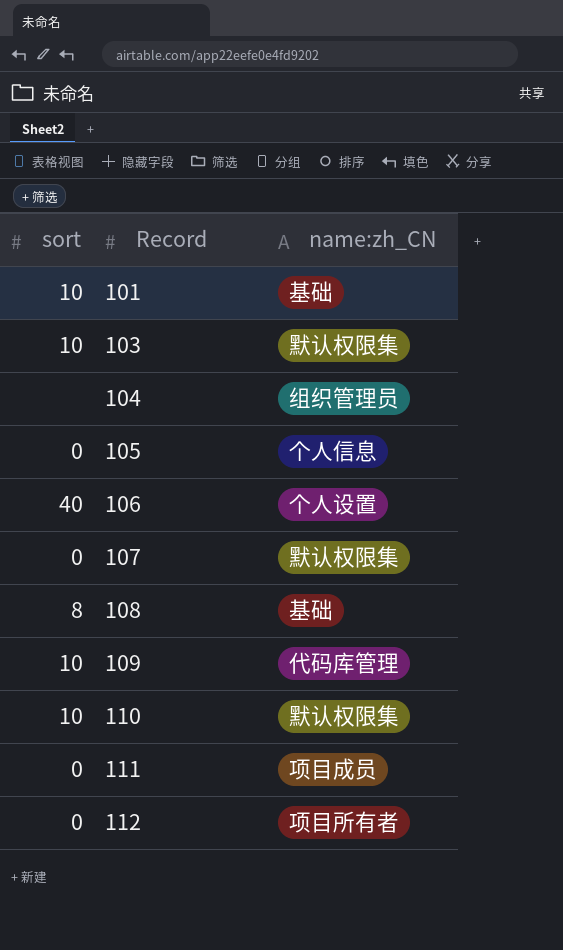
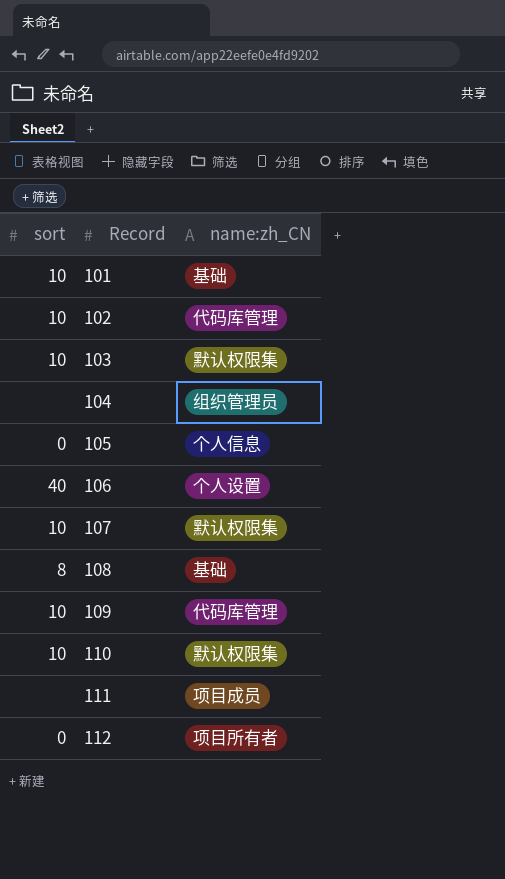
row 102: none -> 10 | 代码库管理
107 | sort: 0 -> 10
111 | sort: 0 -> none

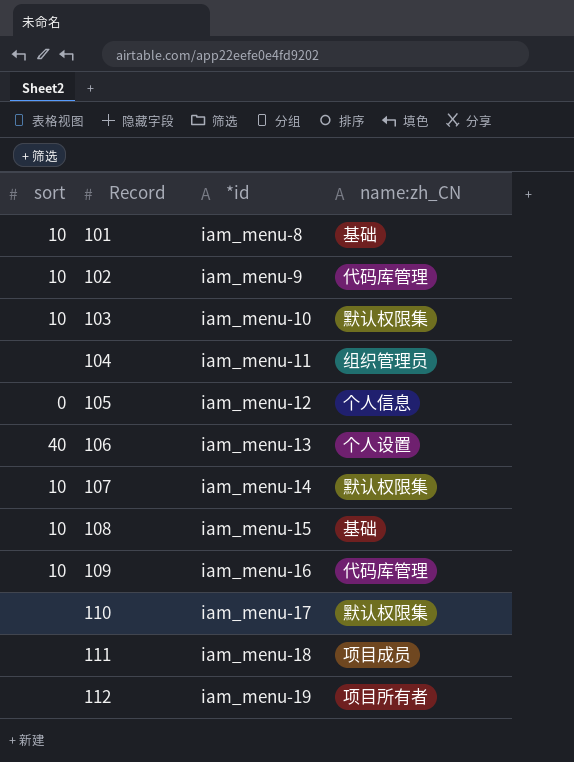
column *id | position: none -> 3
108 | sort: 8 -> 10
110 | sort: 10 -> none
112 | sort: 0 -> none

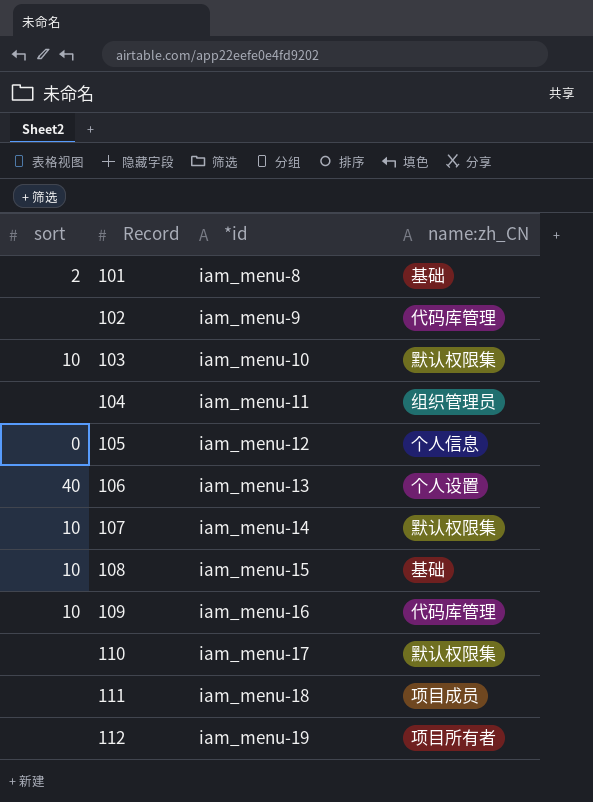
101 | sort: 10 -> 2
102 | sort: 10 -> none

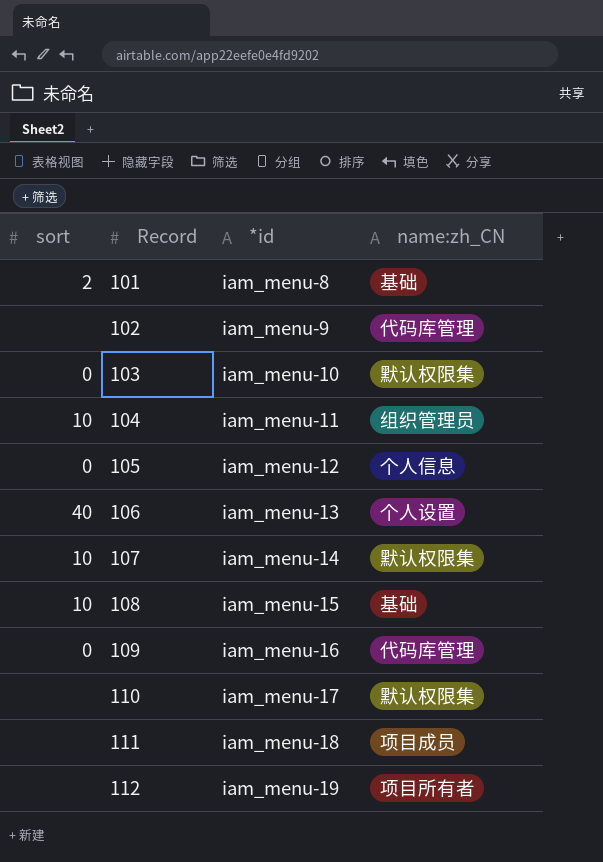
103 | sort: 10 -> 0
104 | sort: none -> 10
109 | sort: 10 -> 0

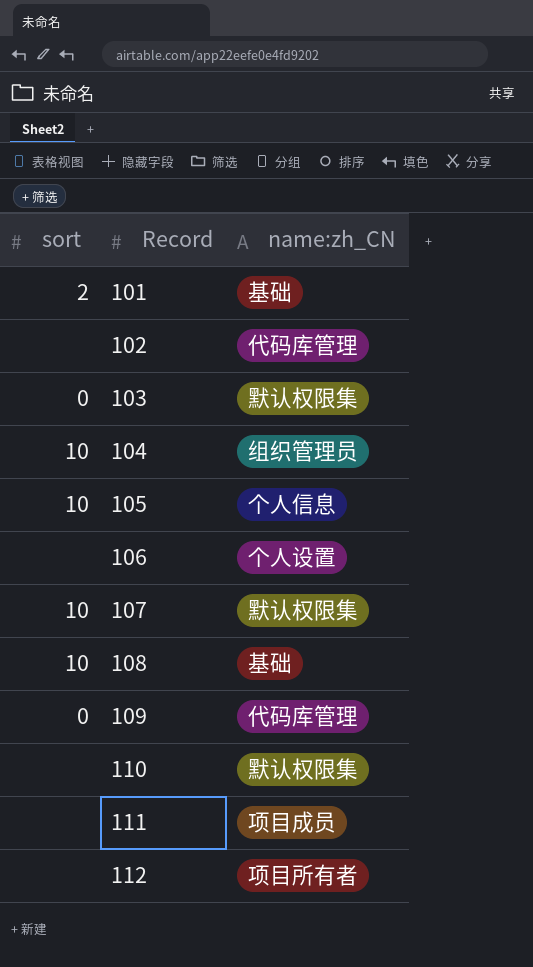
column *id | position: 3 -> none
105 | sort: 0 -> 10
106 | sort: 40 -> none

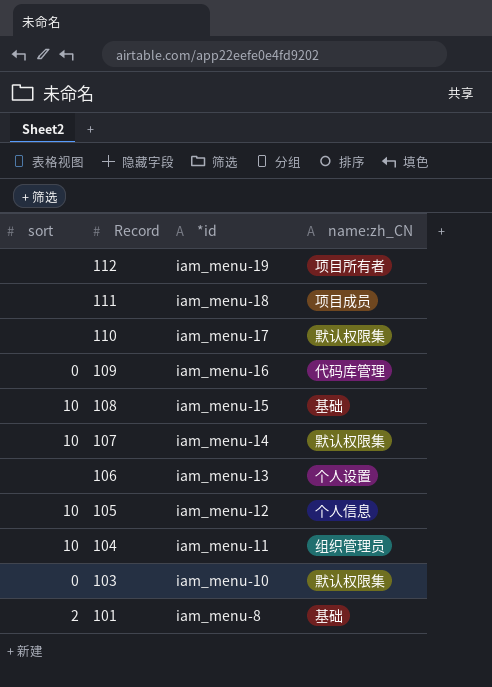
row order: Record ascending -> Record descending
column *id | position: none -> 3
row 102: none | 代码库管理 -> none

